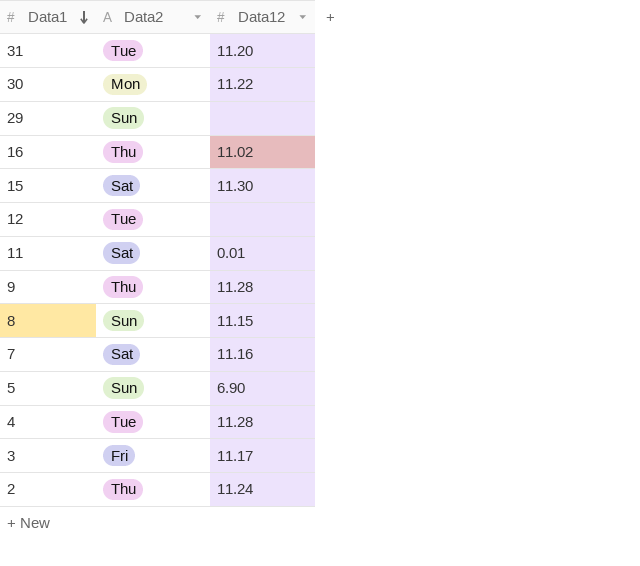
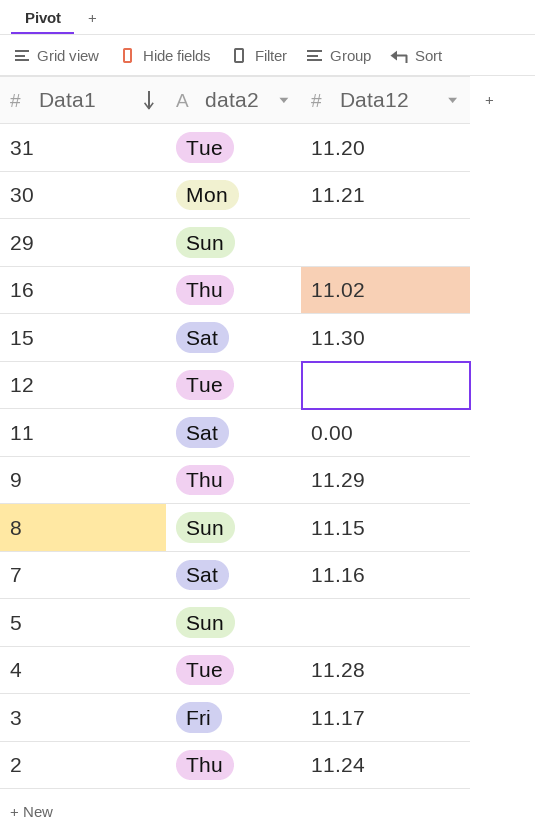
column name: Data2 -> data2
30 | Data12: 11.22 -> 11.21
11 | Data12: 0.01 -> 0.00
9 | Data12: 11.28 -> 11.29
5 | Data12: 6.90 -> none

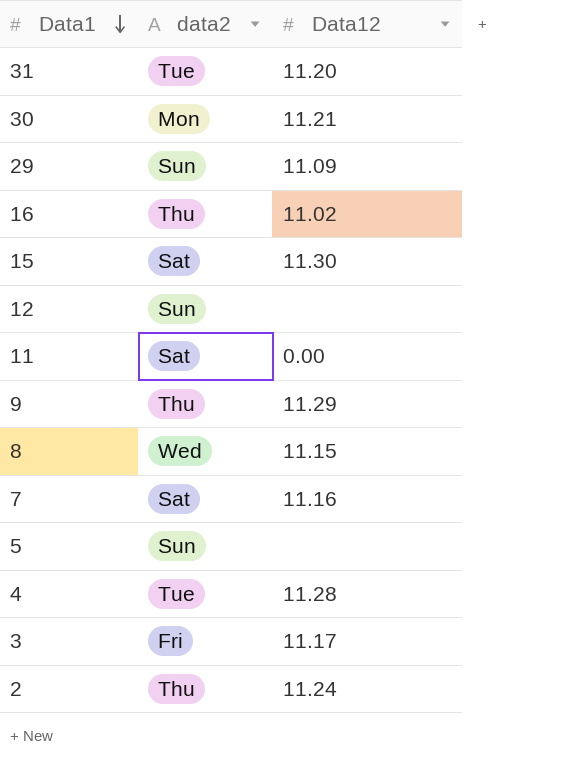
29 | Data12: none -> 11.09
12 | data2: Tue -> Sun
8 | data2: Sun -> Wed

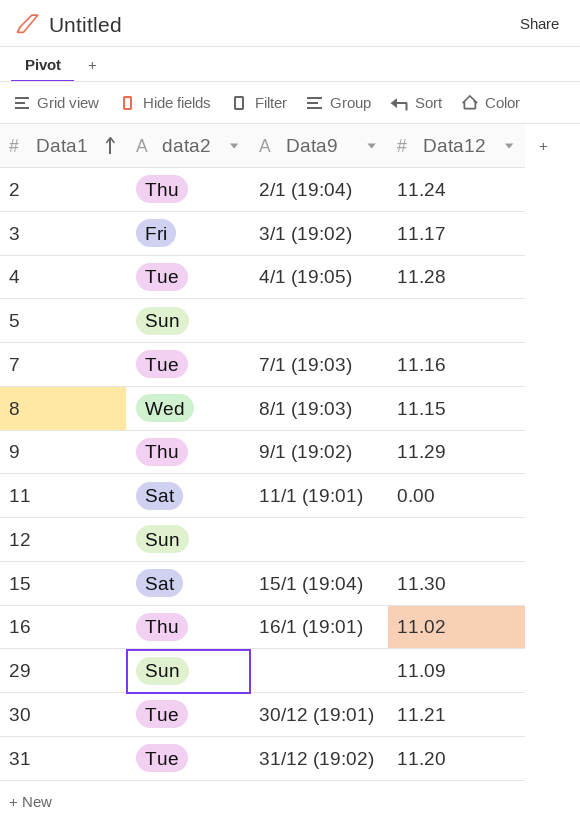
row order: Data1 descending -> Data1 ascending
column Data9 | position: none -> 3
7 | data2: Sat -> Tue
30 | data2: Mon -> Tue

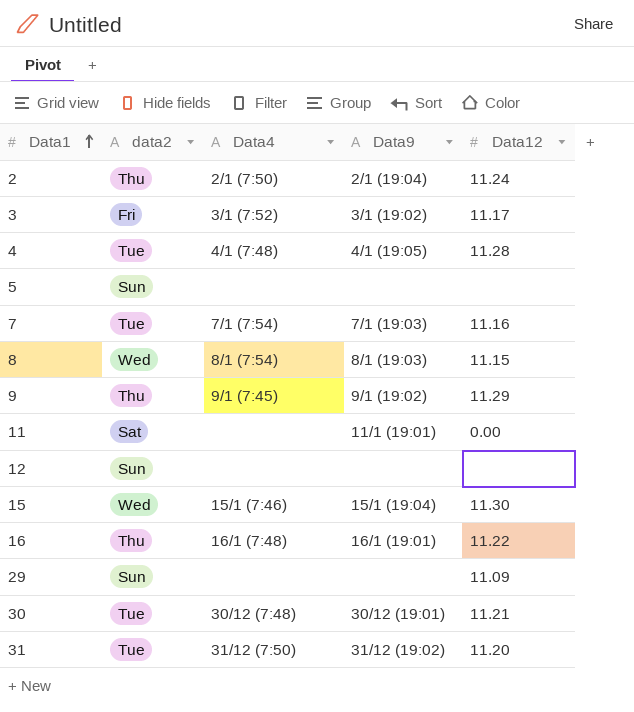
column Data4 | position: none -> 3
15 | data2: Sat -> Wed
16 | Data12: 11.02 -> 11.22

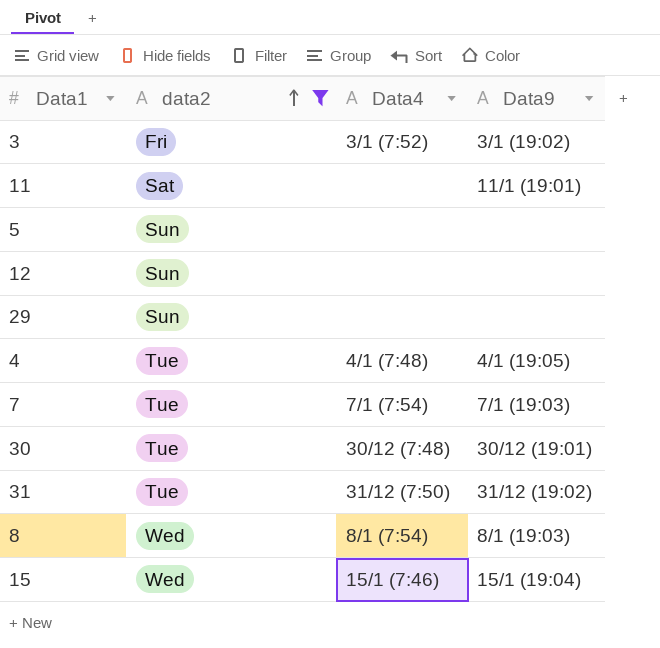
filter: none -> data2 != Thu
row order: Data1 ascending -> data2 ascending
column Data12 | position: 5 -> none

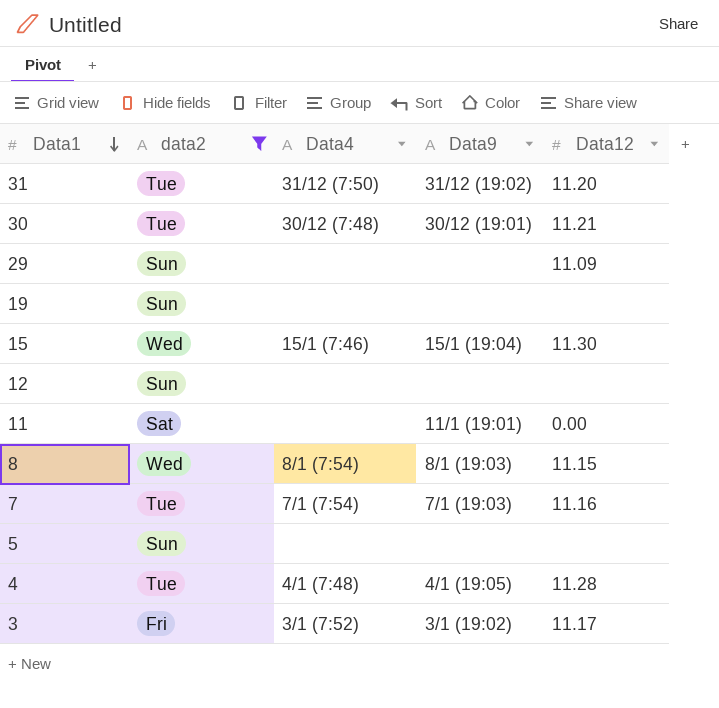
row order: data2 ascending -> Data1 descending
column Data12 | position: none -> 5
row 19: none -> Sun | none | none | none

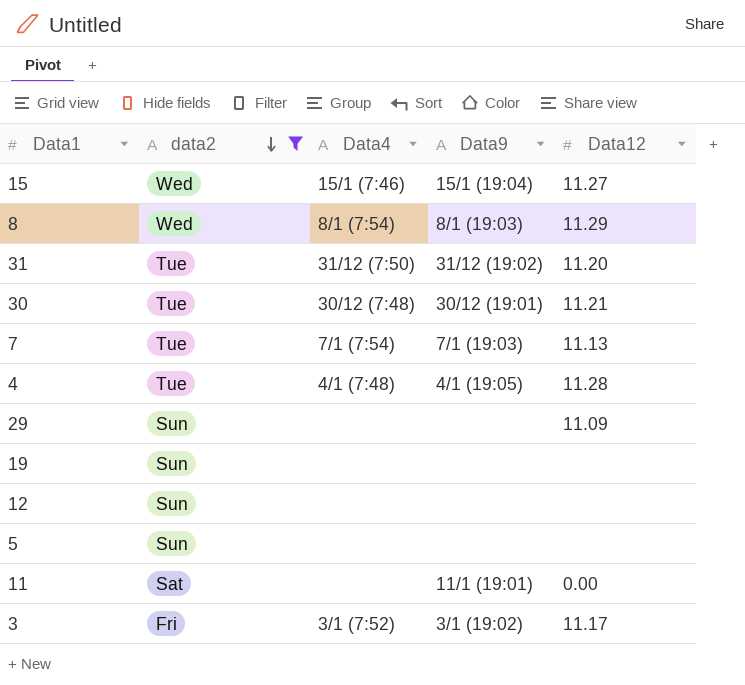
row order: Data1 descending -> data2 descending
15 | Data12: 11.30 -> 11.27
8 | Data12: 11.15 -> 11.29
7 | Data12: 11.16 -> 11.13

